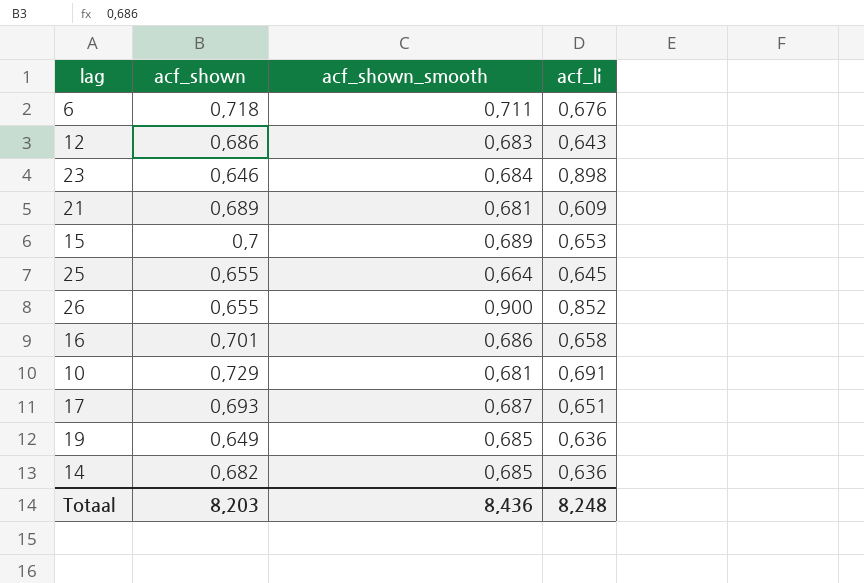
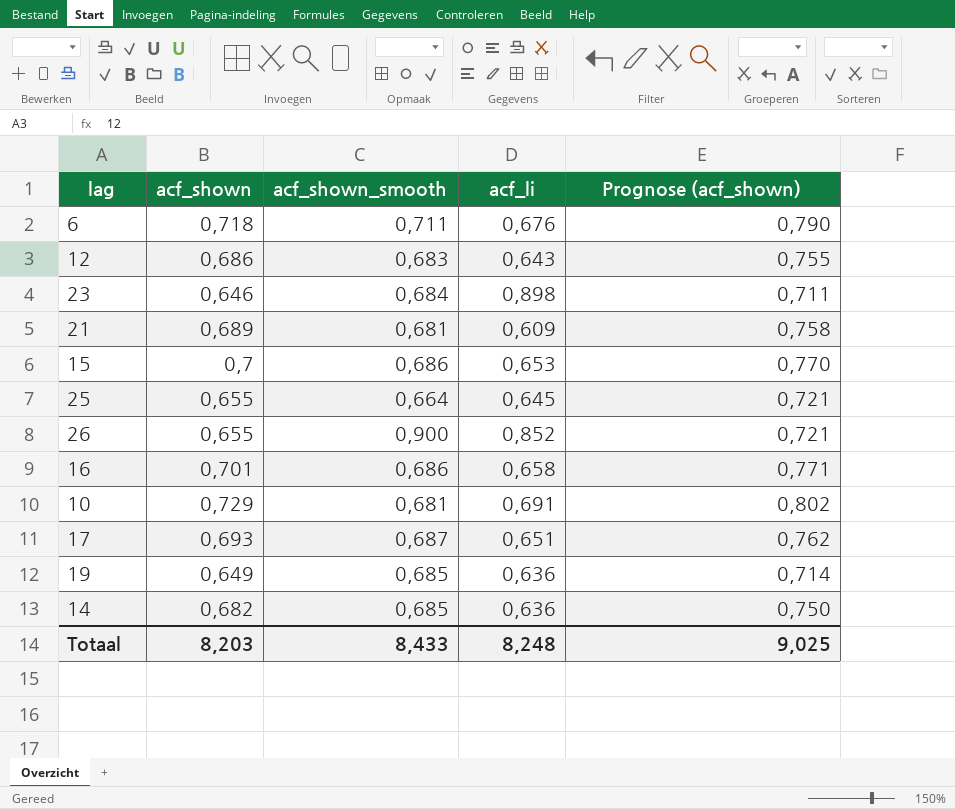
column Prognose (acf_shown) | formula: none -> [acf_shown] * 1,1
15 | acf_shown_smooth: 0,689 -> 0,686
Totaal | acf_shown_smooth: 8,436 -> 8,433

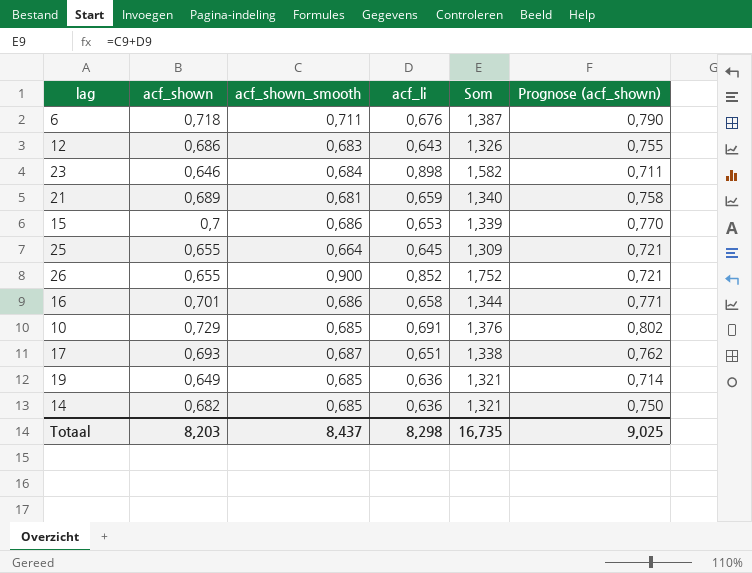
column Som | formula: none -> [acf_shown_smooth] + [acf_li]
21 | acf_li: 0,609 -> 0,659
10 | acf_shown_smooth: 0,681 -> 0,685
Totaal | acf_shown_smooth: 8,433 -> 8,437
Totaal | acf_li: 8,248 -> 8,298

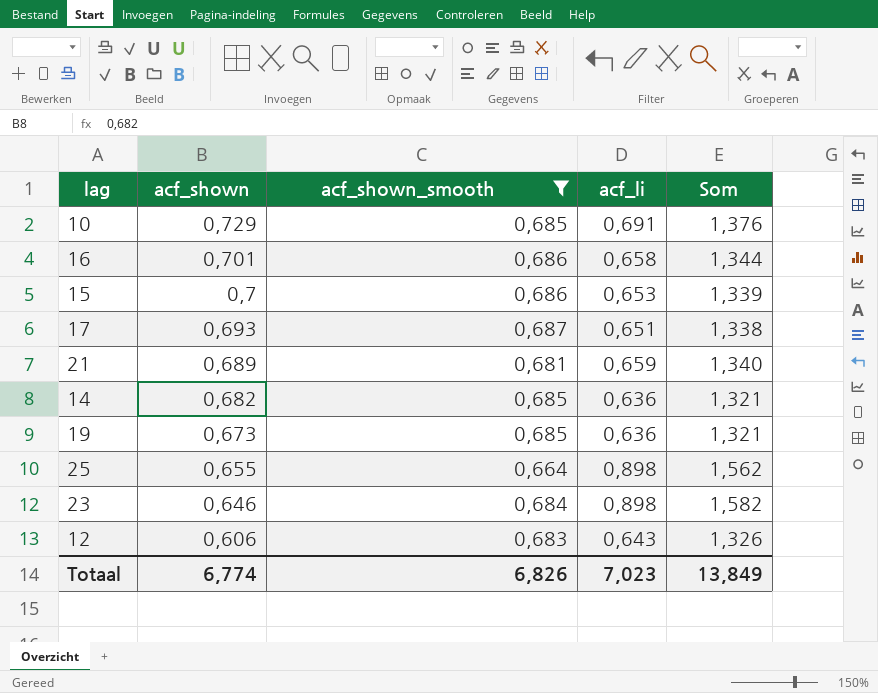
filter: none -> acf_shown_smooth <= 0,687
row order: none -> acf_shown descending
column Prognose (acf_shown) | formula: [acf_shown] * 1,1 -> none
19 | acf_shown: 0,649 -> 0,673
25 | acf_li: 0,645 -> 0,898
25 | Som: 1,309 -> 1,562
12 | acf_shown: 0,686 -> 0,606
Totaal | acf_shown: 8,203 -> 6,774
Totaal | acf_shown_smooth: 8,437 -> 6,826
Totaal | acf_li: 8,298 -> 7,023
Totaal | Som: 16,735 -> 13,849

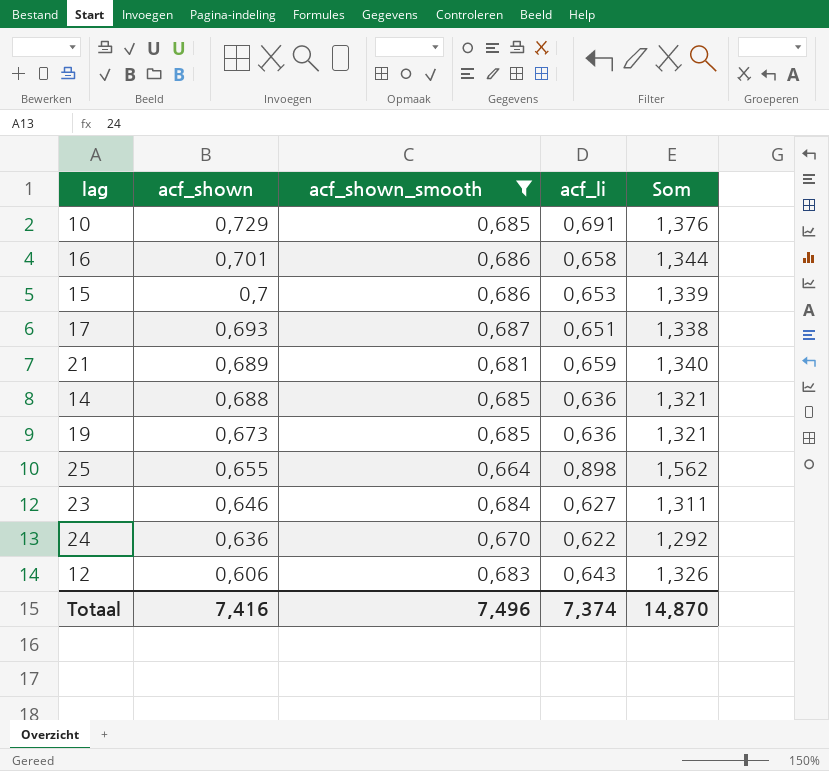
14 | acf_shown: 0,682 -> 0,688
23 | acf_li: 0,898 -> 0,627
23 | Som: 1,582 -> 1,311
row 24: none -> 0,636 | 0,670 | 0,622 | 1,292
Totaal | acf_shown: 6,774 -> 7,416
Totaal | acf_shown_smooth: 6,826 -> 7,496
Totaal | acf_li: 7,023 -> 7,374
Totaal | Som: 13,849 -> 14,870

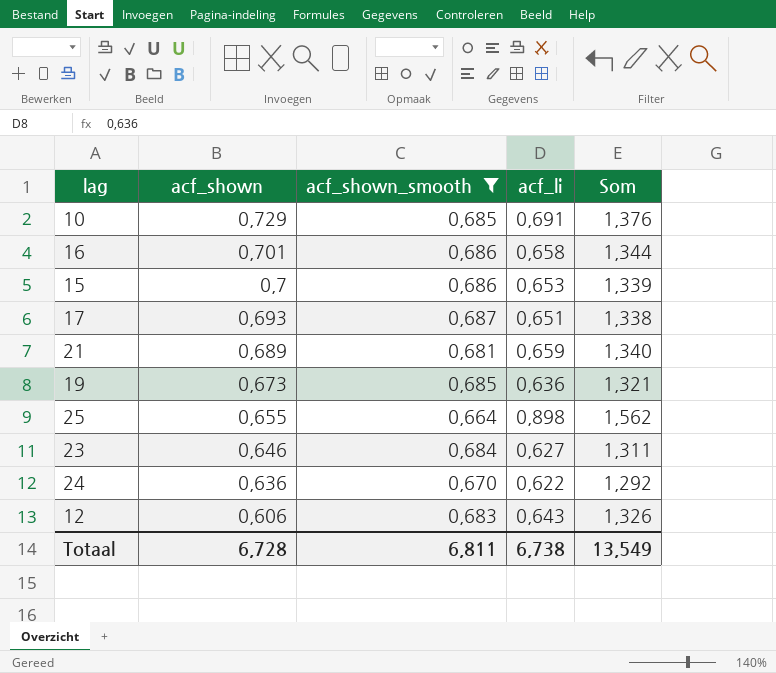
row 14: 0,688 | 0,685 | 0,636 | 1,321 -> none
Totaal | acf_shown: 7,416 -> 6,728
Totaal | acf_shown_smooth: 7,496 -> 6,811
Totaal | acf_li: 7,374 -> 6,738
Totaal | Som: 14,870 -> 13,549

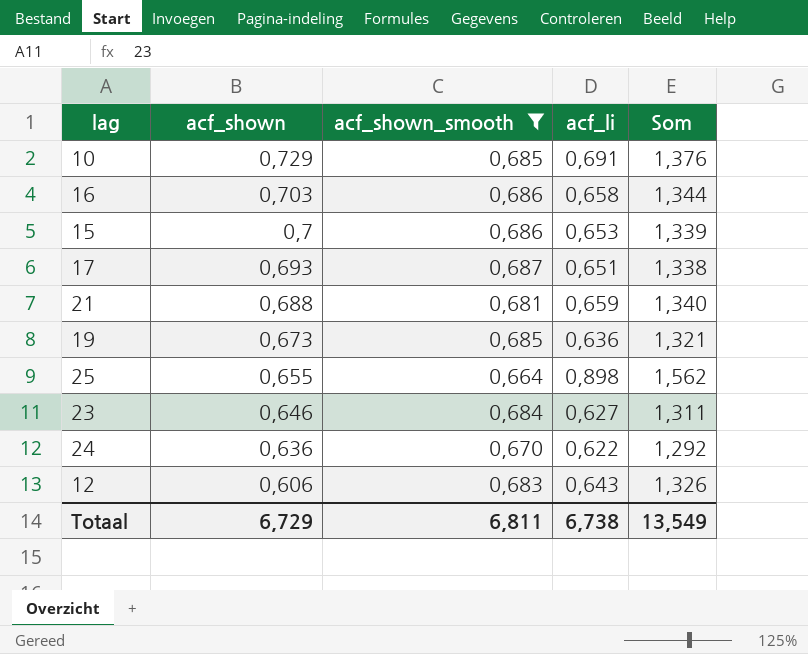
16 | acf_shown: 0,701 -> 0,703
21 | acf_shown: 0,689 -> 0,688
Totaal | acf_shown: 6,728 -> 6,729

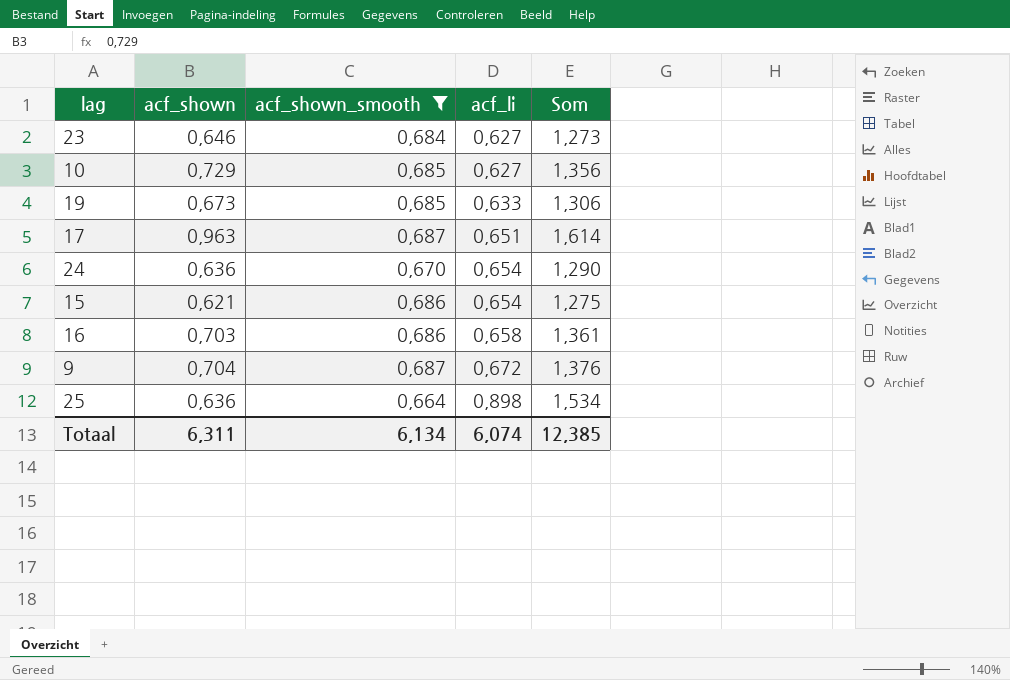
row order: acf_shown descending -> acf_li ascending
column Som | formula: [acf_shown_smooth] + [acf_li] -> [acf_shown] + [acf_li]
row 21: 0,688 | 0,681 | 0,659 | 1,340 -> none
row 12: 0,606 | 0,683 | 0,643 | 1,326 -> none
10 | acf_li: 0,691 -> 0,627
19 | acf_li: 0,636 -> 0,633
17 | acf_shown: 0,693 -> 0,963
24 | acf_li: 0,622 -> 0,654
15 | acf_shown: 0,7 -> 0,621
15 | acf_li: 0,653 -> 0,654
row 9: none -> 0,704 | 0,687 | 0,672 | 1,376
25 | acf_shown: 0,655 -> 0,636
Totaal | acf_shown: 6,729 -> 6,311
Totaal | acf_shown_smooth: 6,811 -> 6,134
Totaal | acf_li: 6,738 -> 6,074
Totaal | Som: 13,549 -> 12,385

